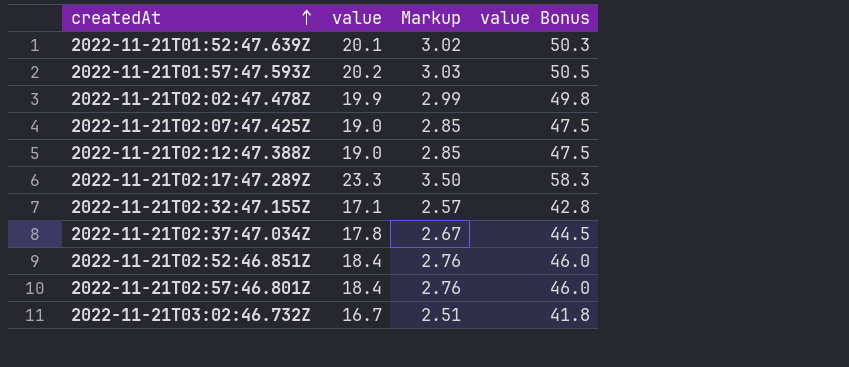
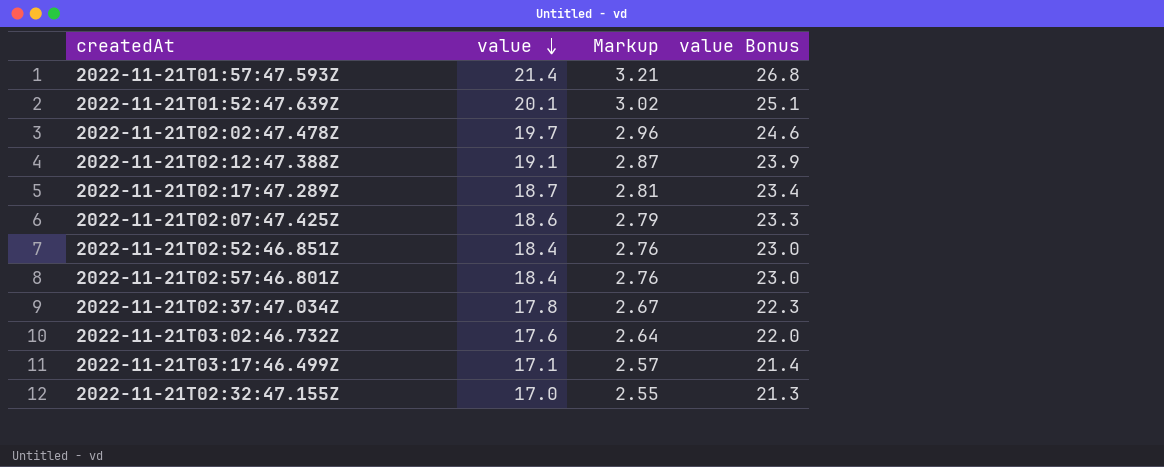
row order: createdAt ascending -> value descending
column value Bonus | formula: [value] * 2.5 -> [value] * 1.25
2022-11-21T01:57:47.593Z | value: 20.2 -> 21.4
2022-11-21T01:57:47.593Z | Markup: 3.03 -> 3.21
2022-11-21T02:02:47.478Z | value: 19.9 -> 19.7
2022-11-21T02:02:47.478Z | Markup: 2.99 -> 2.96
2022-11-21T02:12:47.388Z | value: 19.0 -> 19.1
2022-11-21T02:12:47.388Z | Markup: 2.85 -> 2.87
2022-11-21T02:17:47.289Z | value: 23.3 -> 18.7
2022-11-21T02:17:47.289Z | Markup: 3.50 -> 2.81
2022-11-21T02:07:47.425Z | value: 19.0 -> 18.6
2022-11-21T02:07:47.425Z | Markup: 2.85 -> 2.79
2022-11-21T03:02:46.732Z | value: 16.7 -> 17.6
2022-11-21T03:02:46.732Z | Markup: 2.51 -> 2.64
row 2022-11-21T03:17:46.499Z: none -> 17.1 | 2.57 | 21.4
2022-11-21T02:32:47.155Z | value: 17.1 -> 17.0
2022-11-21T02:32:47.155Z | Markup: 2.57 -> 2.55

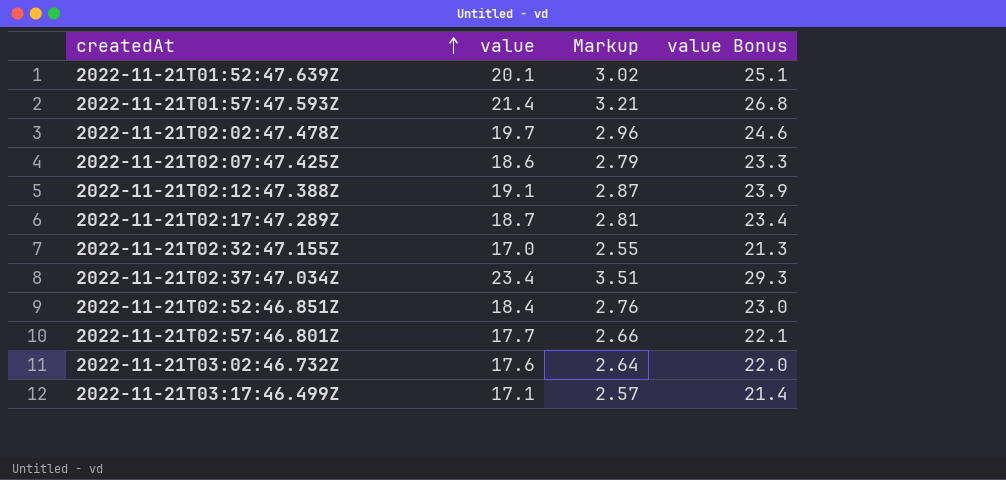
row order: value descending -> createdAt ascending
2022-11-21T02:37:47.034Z | value: 17.8 -> 23.4
2022-11-21T02:37:47.034Z | Markup: 2.67 -> 3.51
2022-11-21T02:37:47.034Z | value Bonus: 22.3 -> 29.3
2022-11-21T02:57:46.801Z | value: 18.4 -> 17.7
2022-11-21T02:57:46.801Z | Markup: 2.76 -> 2.66
2022-11-21T02:57:46.801Z | value Bonus: 23.0 -> 22.1

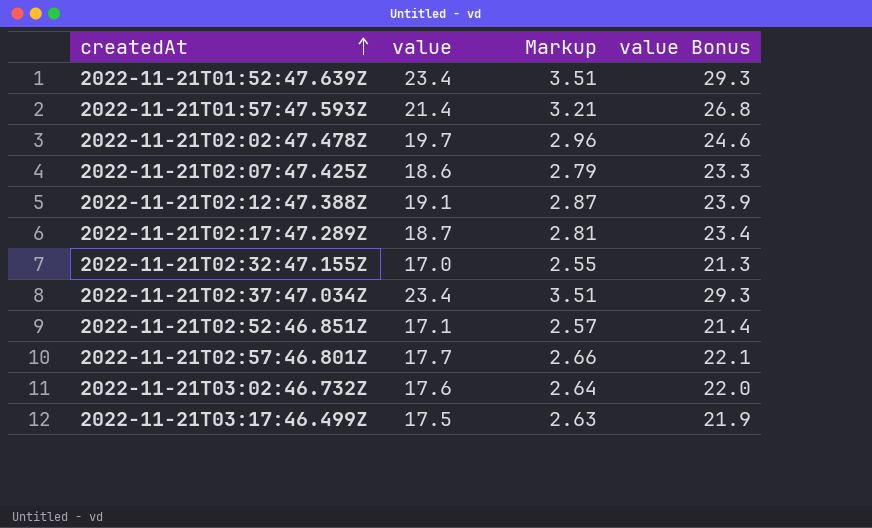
2022-11-21T01:52:47.639Z | value: 20.1 -> 23.4
2022-11-21T01:52:47.639Z | Markup: 3.02 -> 3.51
2022-11-21T01:52:47.639Z | value Bonus: 25.1 -> 29.3
2022-11-21T02:52:46.851Z | value: 18.4 -> 17.1
2022-11-21T02:52:46.851Z | Markup: 2.76 -> 2.57
2022-11-21T02:52:46.851Z | value Bonus: 23.0 -> 21.4
2022-11-21T03:17:46.499Z | value: 17.1 -> 17.5
2022-11-21T03:17:46.499Z | Markup: 2.57 -> 2.63
2022-11-21T03:17:46.499Z | value Bonus: 21.4 -> 21.9

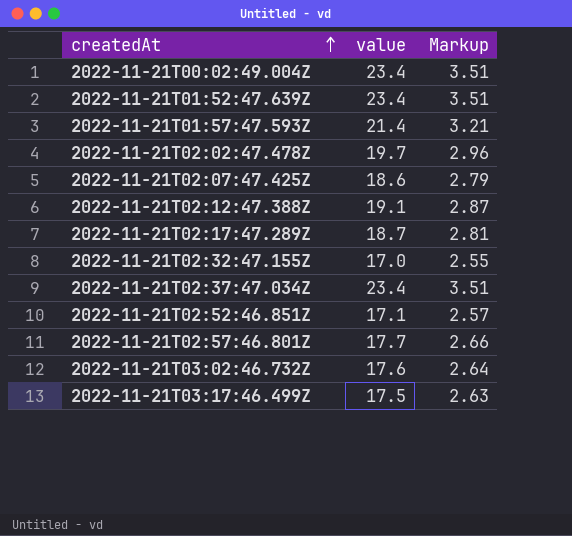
column value Bonus | formula: [value] * 1.25 -> none
row 2022-11-21T00:02:49.004Z: none -> 23.4 | 3.51

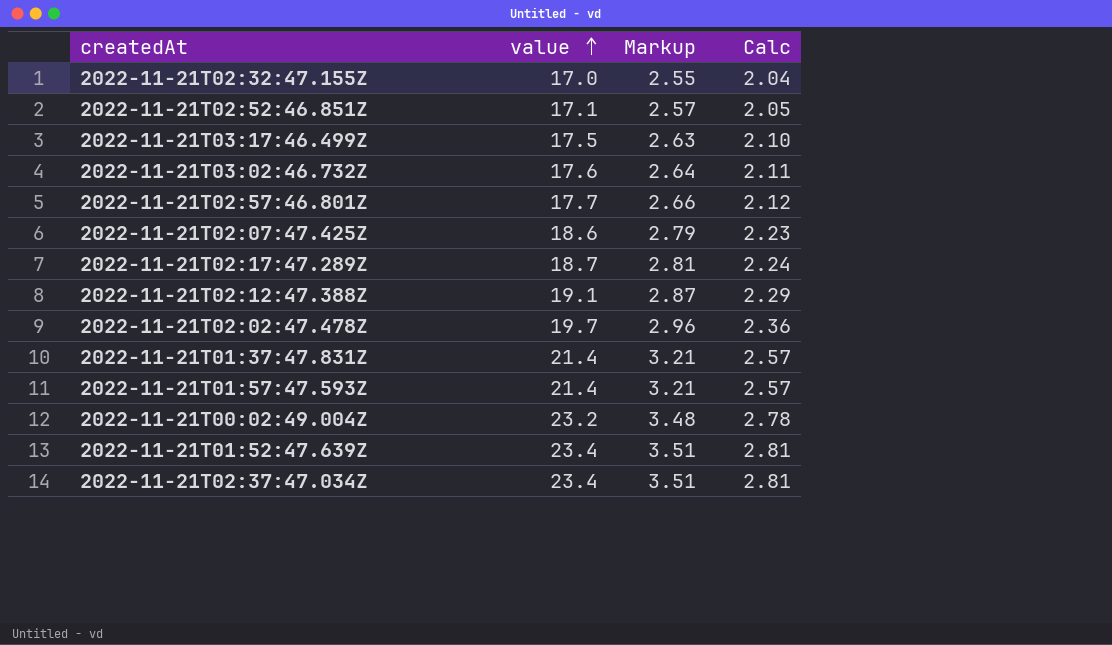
row order: createdAt ascending -> value ascending
column Calc | formula: none -> [value] * 0.12
row 2022-11-21T01:37:47.831Z: none -> 21.4 | 3.21 | 2.57
2022-11-21T00:02:49.004Z | value: 23.4 -> 23.2
2022-11-21T00:02:49.004Z | Markup: 3.51 -> 3.48

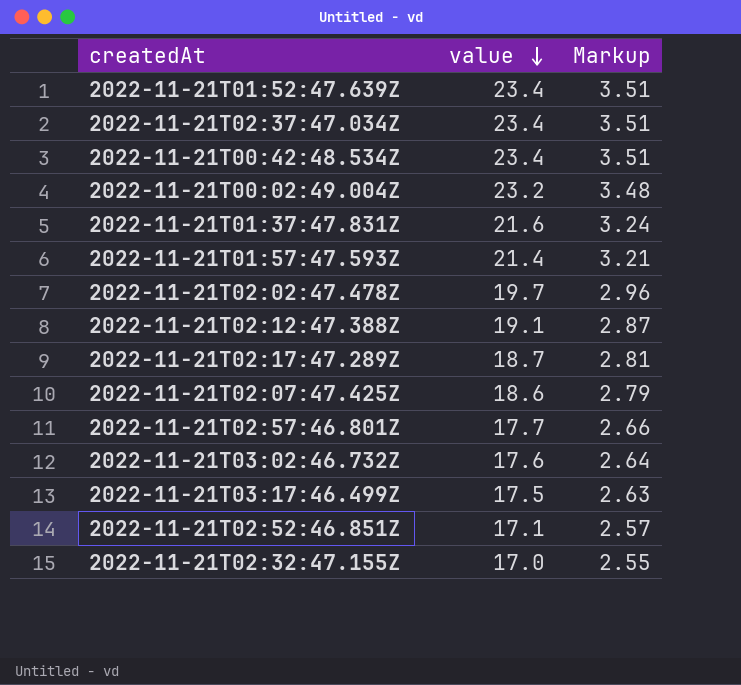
row order: value ascending -> value descending
column Calc | formula: [value] * 0.12 -> none
row 2022-11-21T00:42:48.534Z: none -> 23.4 | 3.51
2022-11-21T01:37:47.831Z | value: 21.4 -> 21.6
2022-11-21T01:37:47.831Z | Markup: 3.21 -> 3.24

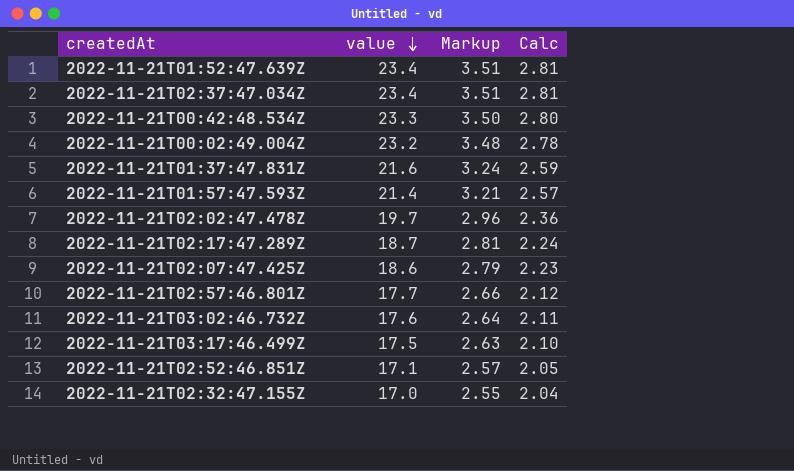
column Calc | formula: none -> [value] * 0.12
row 2022-11-21T02:12:47.388Z: 19.1 | 2.87 -> none
2022-11-21T00:42:48.534Z | value: 23.4 -> 23.3
2022-11-21T00:42:48.534Z | Markup: 3.51 -> 3.50

